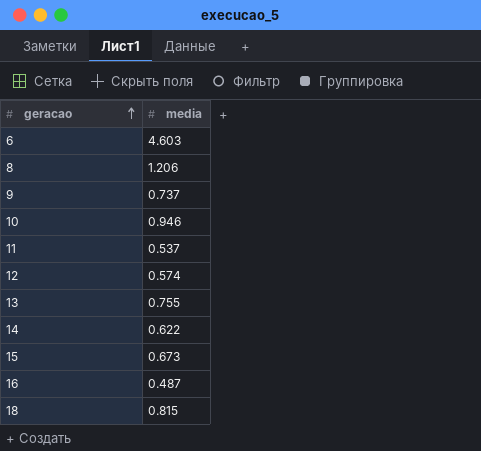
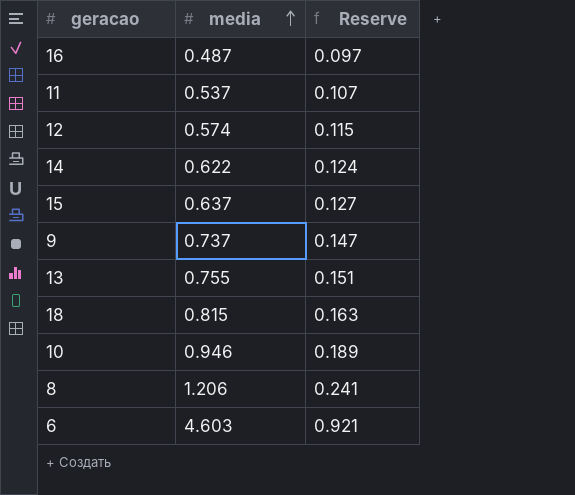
row order: geracao ascending -> media ascending
column Reserve | formula: none -> [media] * 0.2
15 | media: 0.673 -> 0.637

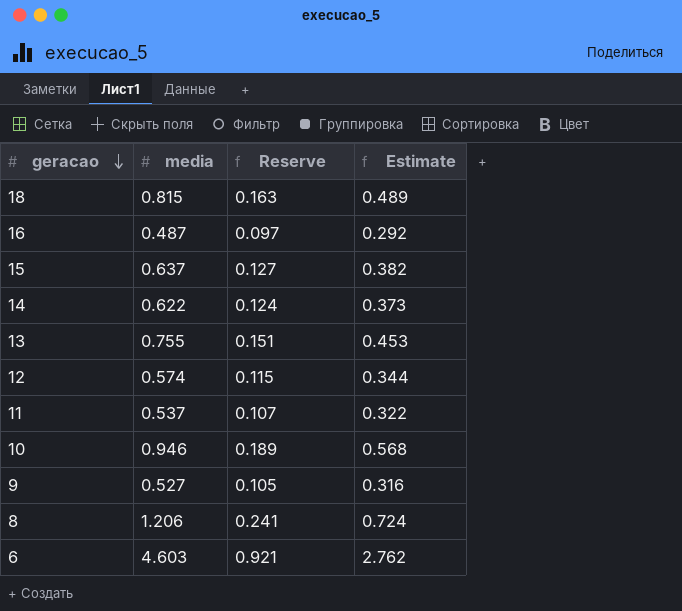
row order: media ascending -> geracao descending
column Estimate | formula: none -> [media] * 0.6
9 | media: 0.737 -> 0.527
9 | Reserve: 0.147 -> 0.105

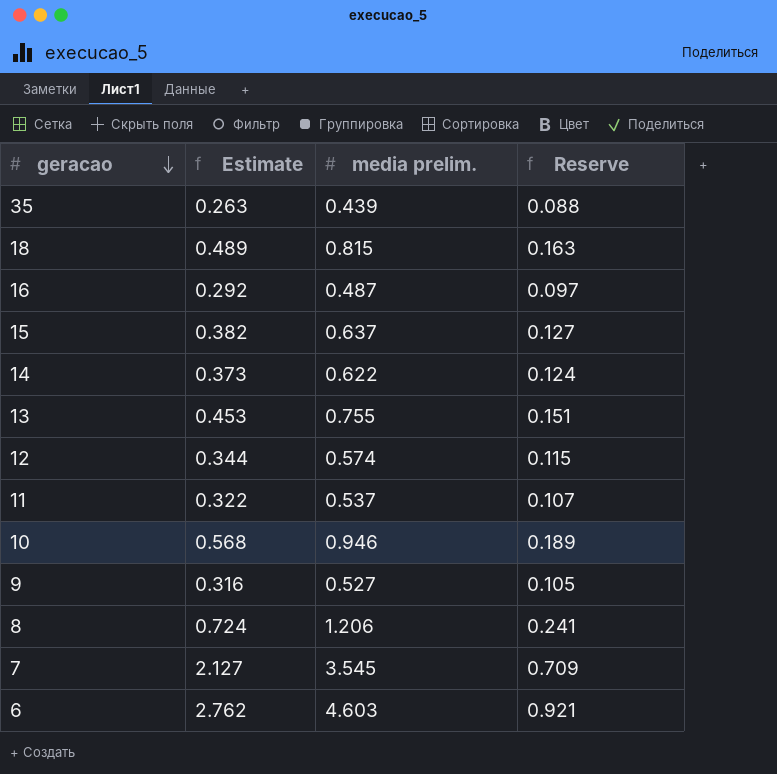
column Estimate | position: 4 -> 2
column name: media -> media prelim.
row 35: none -> 0.263 | 0.439 | 0.088
row 7: none -> 2.127 | 3.545 | 0.709

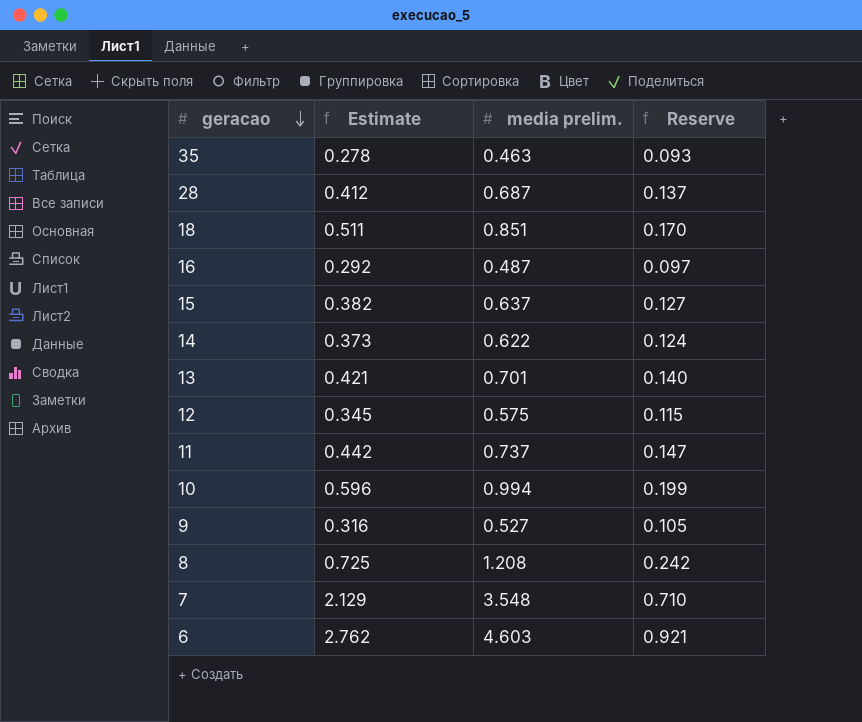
35 | Estimate: 0.263 -> 0.278
35 | media prelim.: 0.439 -> 0.463
35 | Reserve: 0.088 -> 0.093
row 28: none -> 0.412 | 0.687 | 0.137
18 | Estimate: 0.489 -> 0.511
18 | media prelim.: 0.815 -> 0.851
18 | Reserve: 0.163 -> 0.170
13 | Estimate: 0.453 -> 0.421
13 | media prelim.: 0.755 -> 0.701
13 | Reserve: 0.151 -> 0.140
12 | Estimate: 0.344 -> 0.345
12 | media prelim.: 0.574 -> 0.575
11 | Estimate: 0.322 -> 0.442
11 | media prelim.: 0.537 -> 0.737
11 | Reserve: 0.107 -> 0.147
10 | Estimate: 0.568 -> 0.596
10 | media prelim.: 0.946 -> 0.994
10 | Reserve: 0.189 -> 0.199
8 | Estimate: 0.724 -> 0.725
8 | media prelim.: 1.206 -> 1.208
8 | Reserve: 0.241 -> 0.242
7 | Estimate: 2.127 -> 2.129
7 | media prelim.: 3.545 -> 3.548
7 | Reserve: 0.709 -> 0.710

